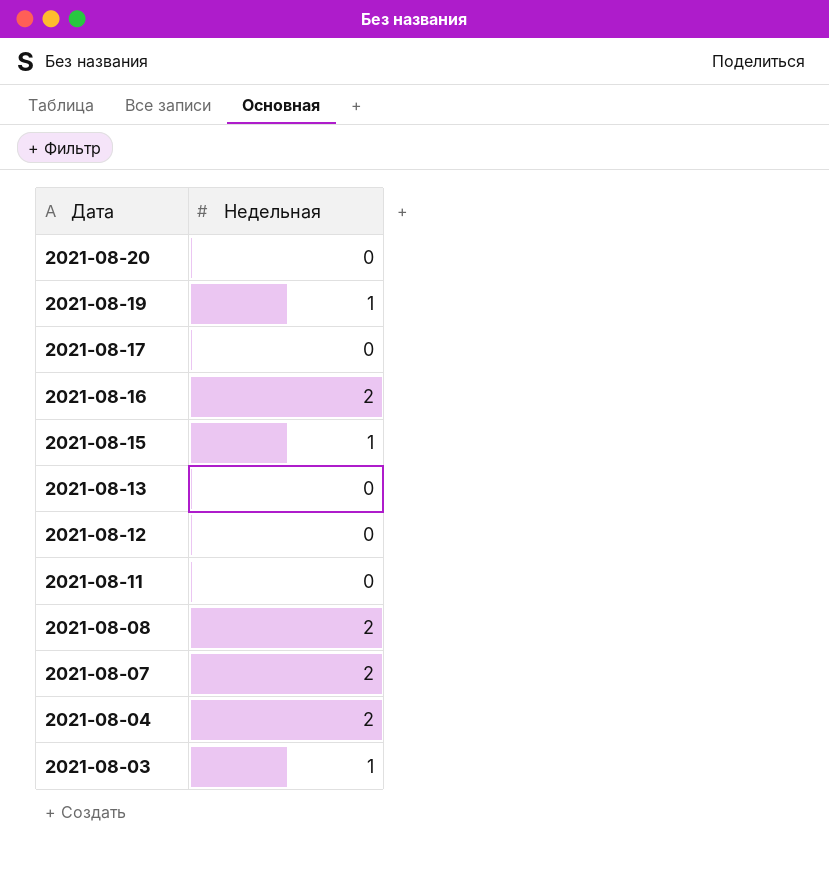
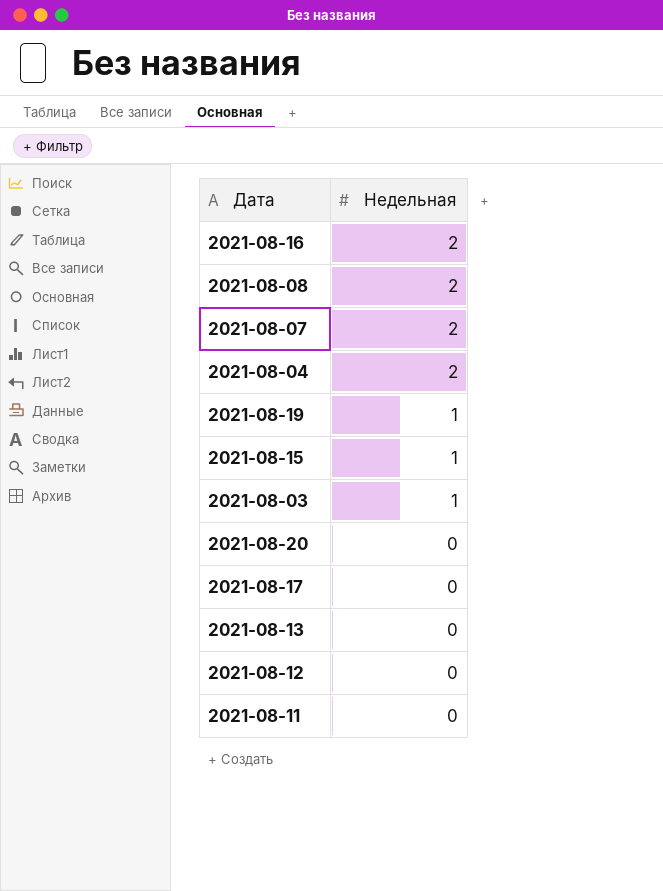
row order: Дата descending -> Недельная descending

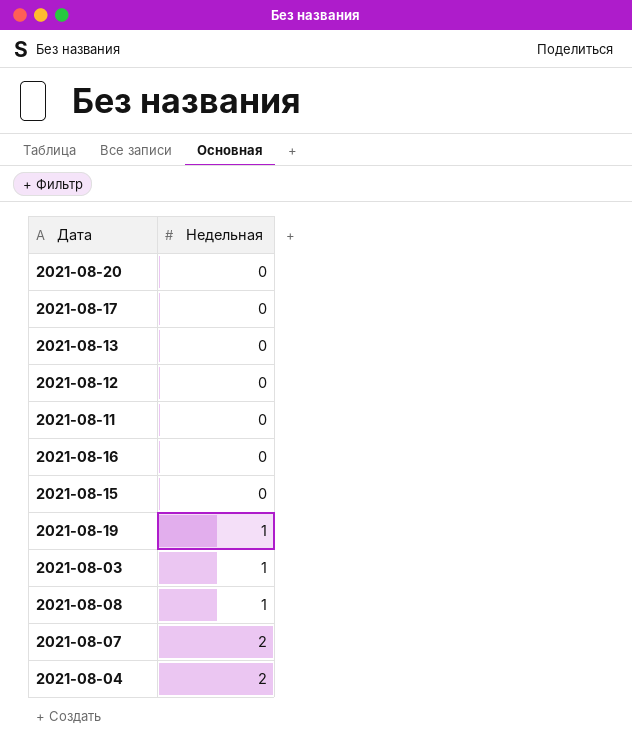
row order: Недельная descending -> Недельная ascending
2021-08-16 | Недельная: 2 -> 0
2021-08-15 | Недельная: 1 -> 0
2021-08-08 | Недельная: 2 -> 1

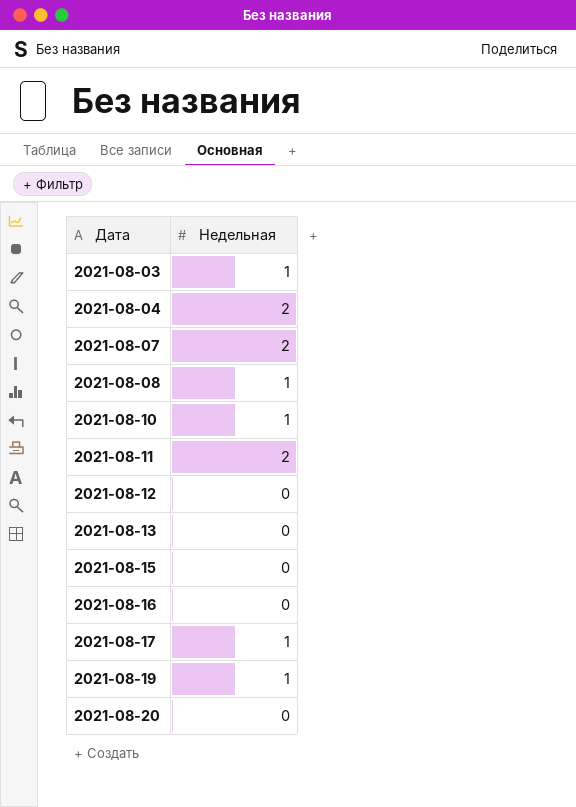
row order: Недельная ascending -> Дата ascending
row 2021-08-10: none -> 1
2021-08-11 | Недельная: 0 -> 2
2021-08-17 | Недельная: 0 -> 1

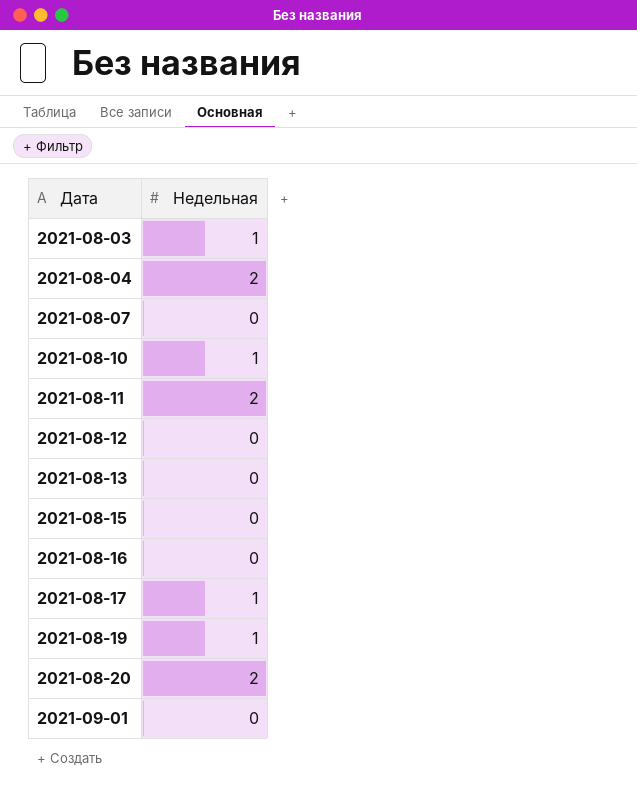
row 2021-08-08: 1 -> none
2021-08-07 | Недельная: 2 -> 0
2021-08-20 | Недельная: 0 -> 2
row 2021-09-01: none -> 0

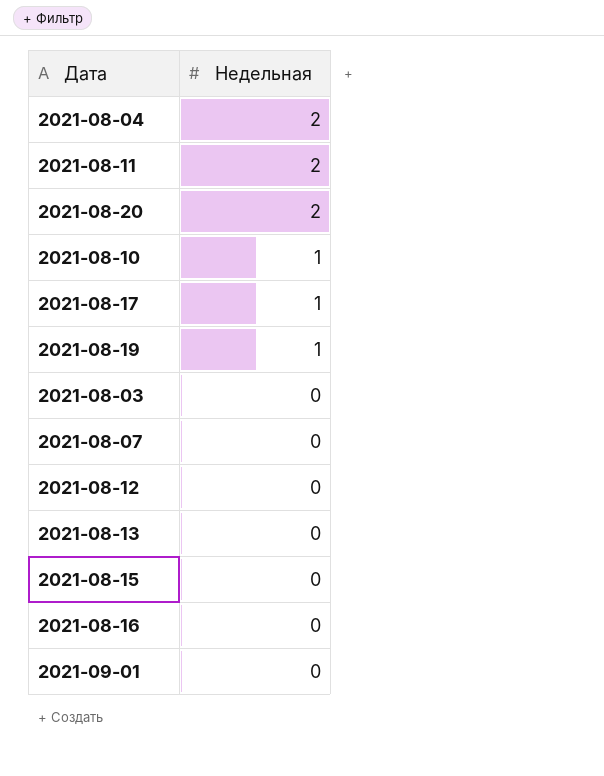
row order: Дата ascending -> Недельная descending
2021-08-03 | Недельная: 1 -> 0

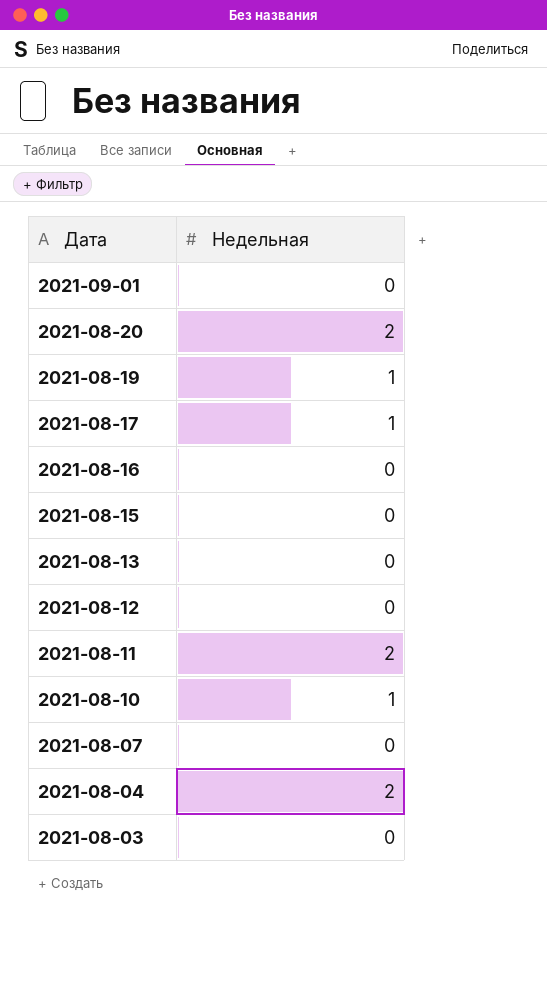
row order: Недельная descending -> Дата descending

